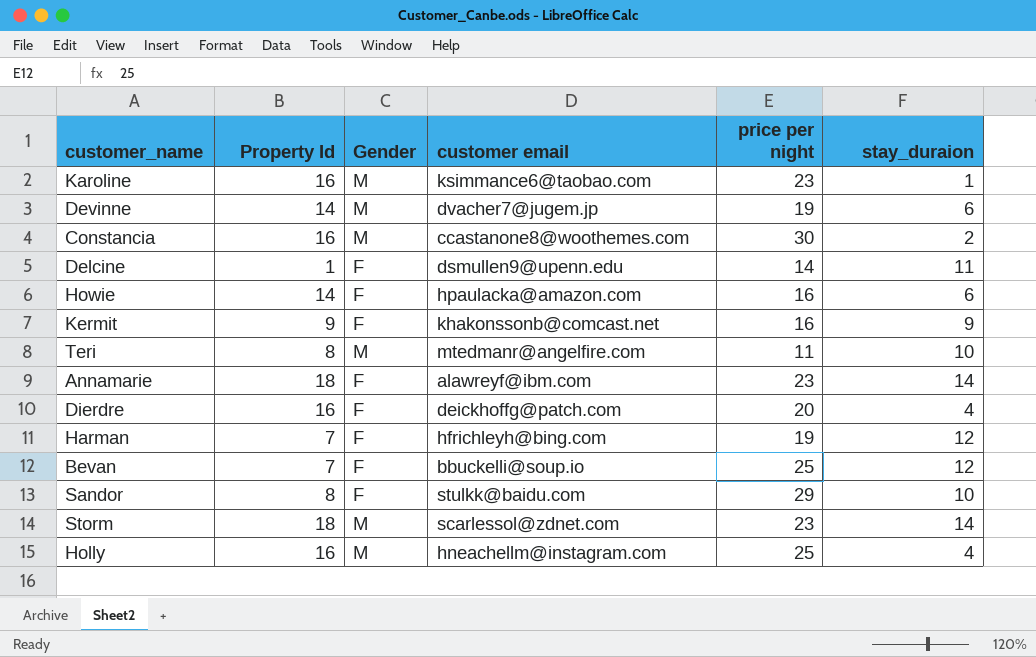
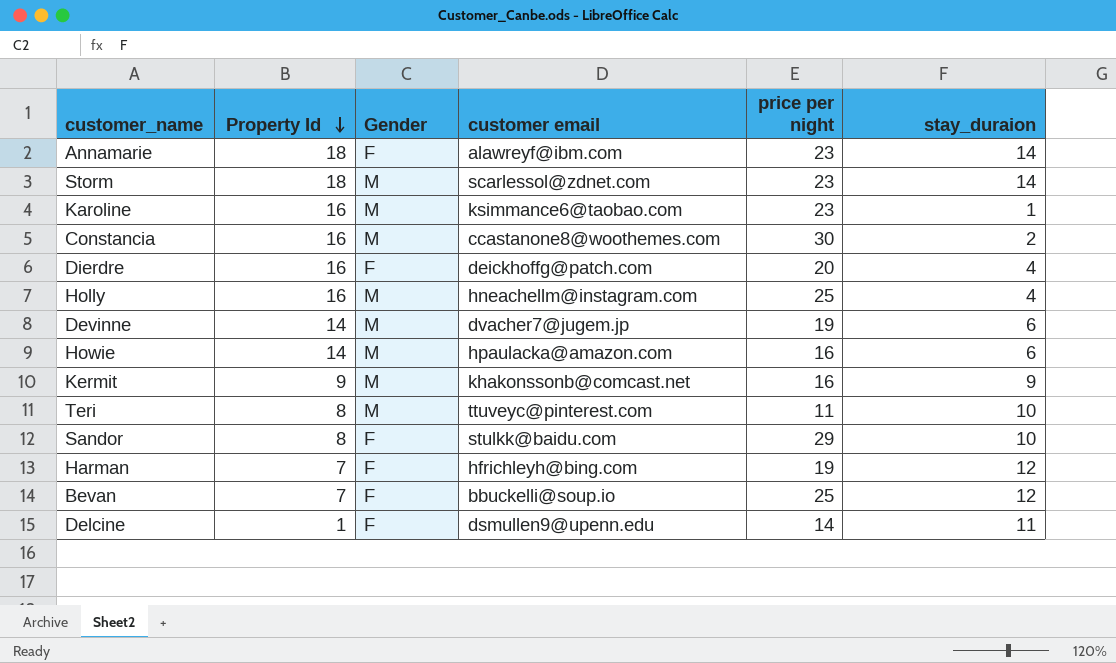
row order: none -> Property Id descending
Howie | Gender: F -> M
Kermit | Gender: F -> M
Teri | customer email: mtedmanr@angelfire.com -> ttuveyc@pinterest.com

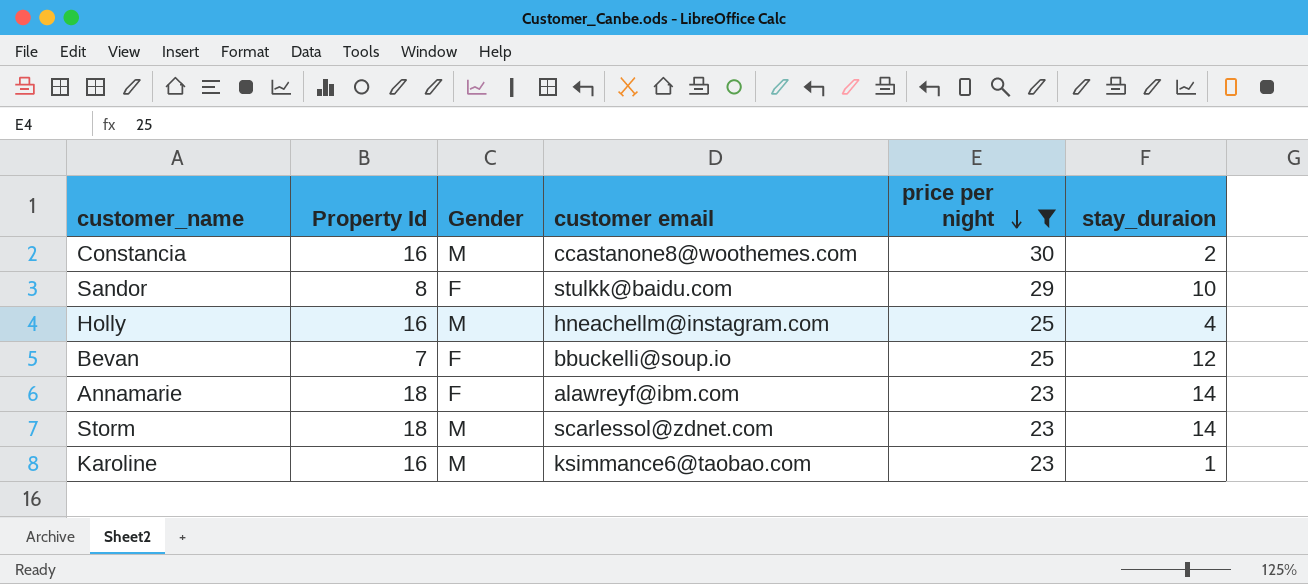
filter: none -> price per night >= 23
row order: Property Id descending -> price per night descending

